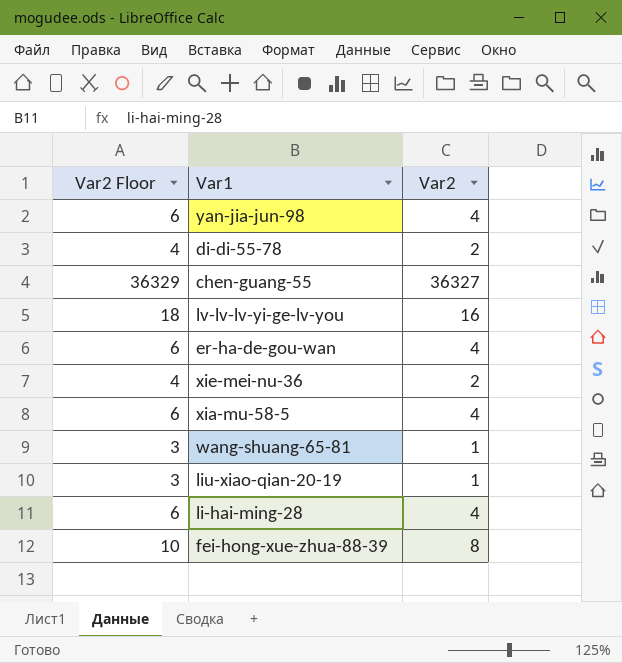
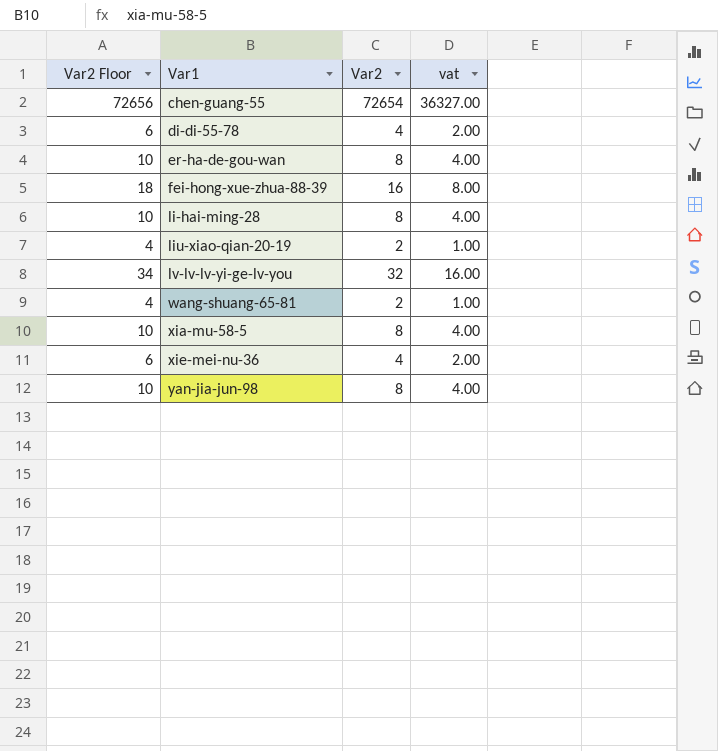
row order: none -> Var1 ascending
column vat | formula: none -> [Var2] * 0.5
chen-guang-55 | Var2 Floor: 36329 -> 72656
chen-guang-55 | Var2: 36327 -> 72654
di-di-55-78 | Var2 Floor: 4 -> 6
di-di-55-78 | Var2: 2 -> 4
er-ha-de-gou-wan | Var2 Floor: 6 -> 10
er-ha-de-gou-wan | Var2: 4 -> 8
fei-hong-xue-zhua-88-39 | Var2 Floor: 10 -> 18
fei-hong-xue-zhua-88-39 | Var2: 8 -> 16
li-hai-ming-28 | Var2 Floor: 6 -> 10
li-hai-ming-28 | Var2: 4 -> 8
liu-xiao-qian-20-19 | Var2 Floor: 3 -> 4
liu-xiao-qian-20-19 | Var2: 1 -> 2
lv-lv-lv-yi-ge-lv-you | Var2 Floor: 18 -> 34
lv-lv-lv-yi-ge-lv-you | Var2: 16 -> 32
wang-shuang-65-81 | Var2 Floor: 3 -> 4
wang-shuang-65-81 | Var2: 1 -> 2
xia-mu-58-5 | Var2 Floor: 6 -> 10
xia-mu-58-5 | Var2: 4 -> 8
xie-mei-nu-36 | Var2 Floor: 4 -> 6
xie-mei-nu-36 | Var2: 2 -> 4
yan-jia-jun-98 | Var2 Floor: 6 -> 10
yan-jia-jun-98 | Var2: 4 -> 8

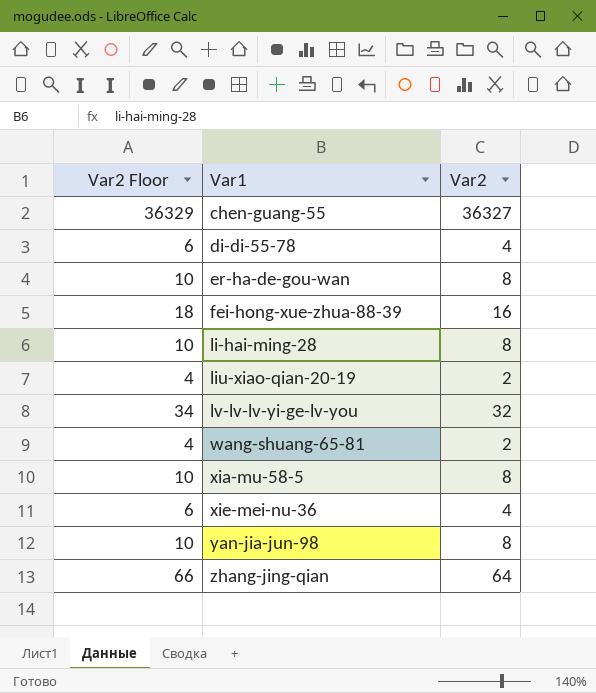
column vat | formula: [Var2] * 0.5 -> none
chen-guang-55 | Var2 Floor: 72656 -> 36329
chen-guang-55 | Var2: 72654 -> 36327
row zhang-jing-qian: none -> 66 | 64

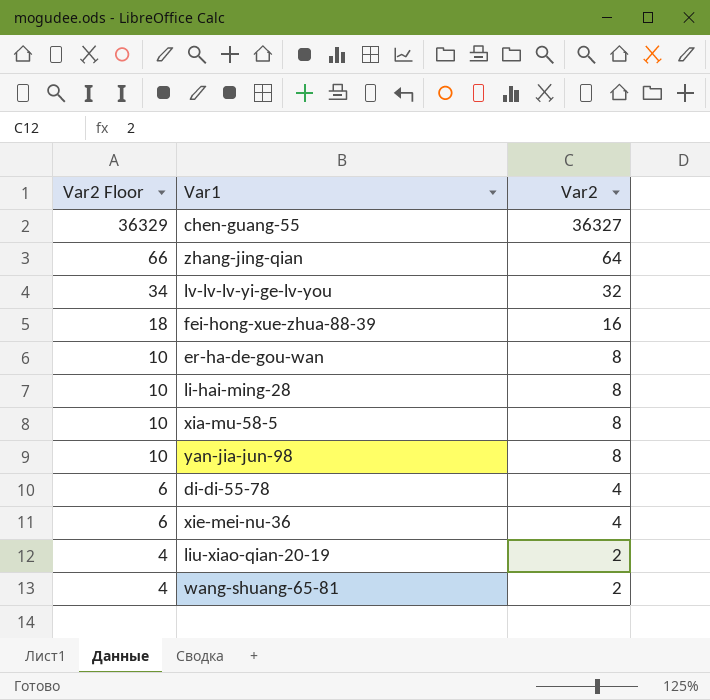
row order: Var1 ascending -> Var2 Floor descending

